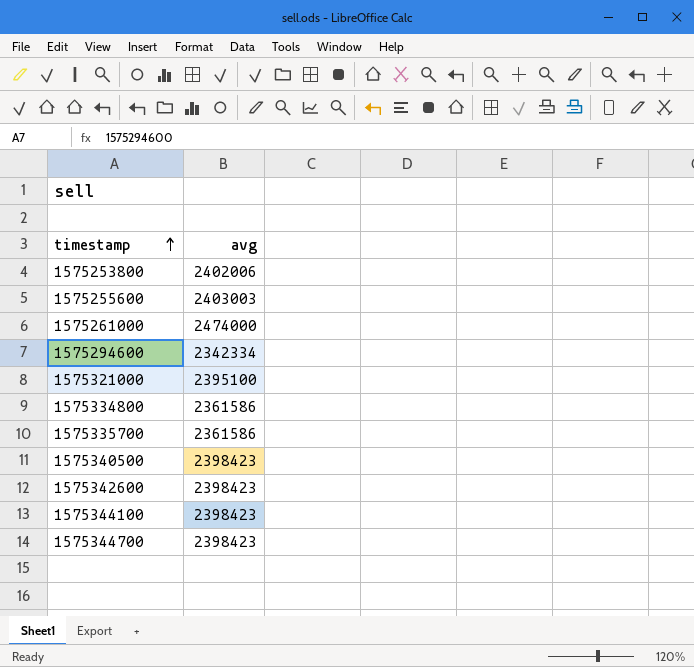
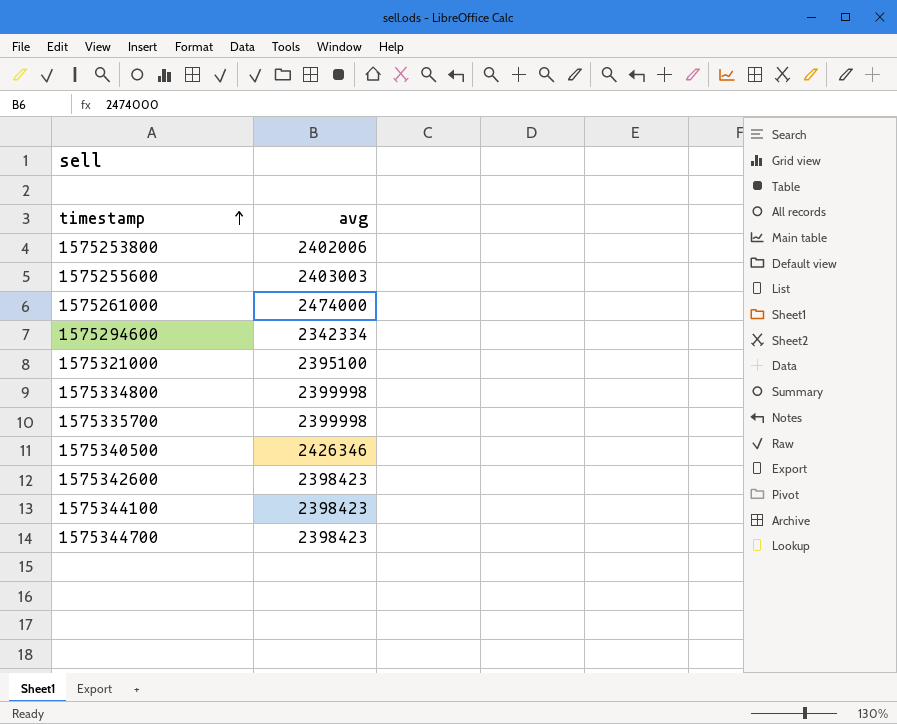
1575334800 | avg: 2361586 -> 2399998
1575335700 | avg: 2361586 -> 2399998
1575340500 | avg: 2398423 -> 2426346

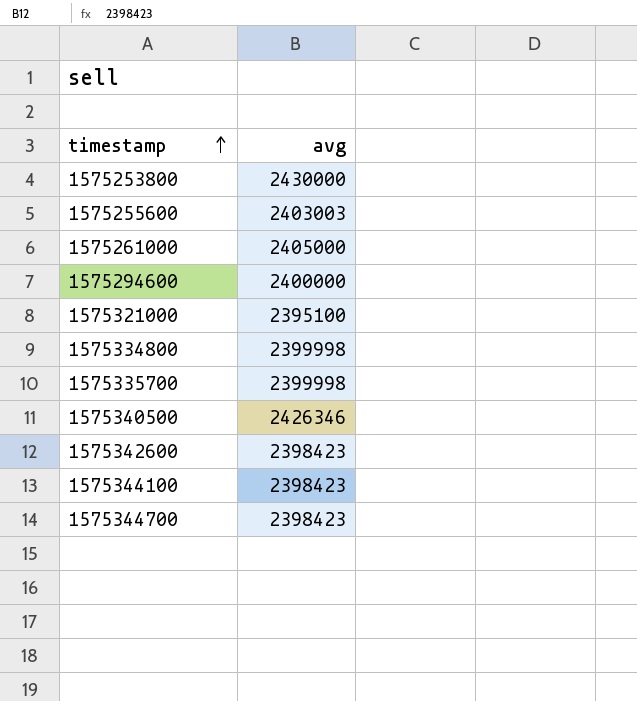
1575253800 | avg: 2402006 -> 2430000
1575261000 | avg: 2474000 -> 2405000
1575294600 | avg: 2342334 -> 2400000

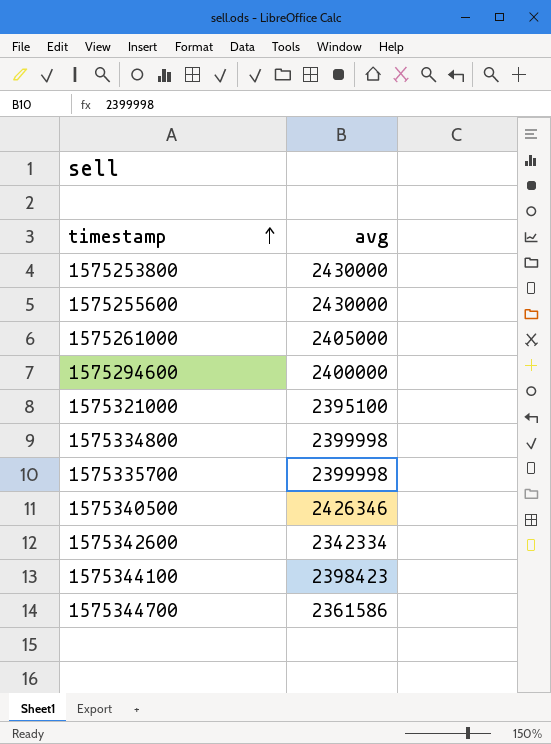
1575255600 | avg: 2403003 -> 2430000
1575342600 | avg: 2398423 -> 2342334
1575344700 | avg: 2398423 -> 2361586

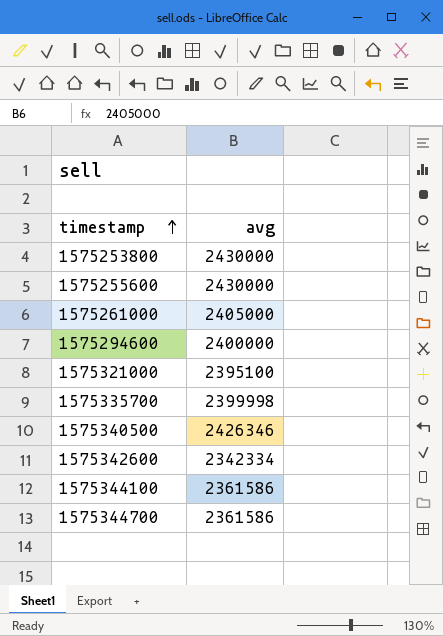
row 1575334800: 2399998 -> none
1575344100 | avg: 2398423 -> 2361586

